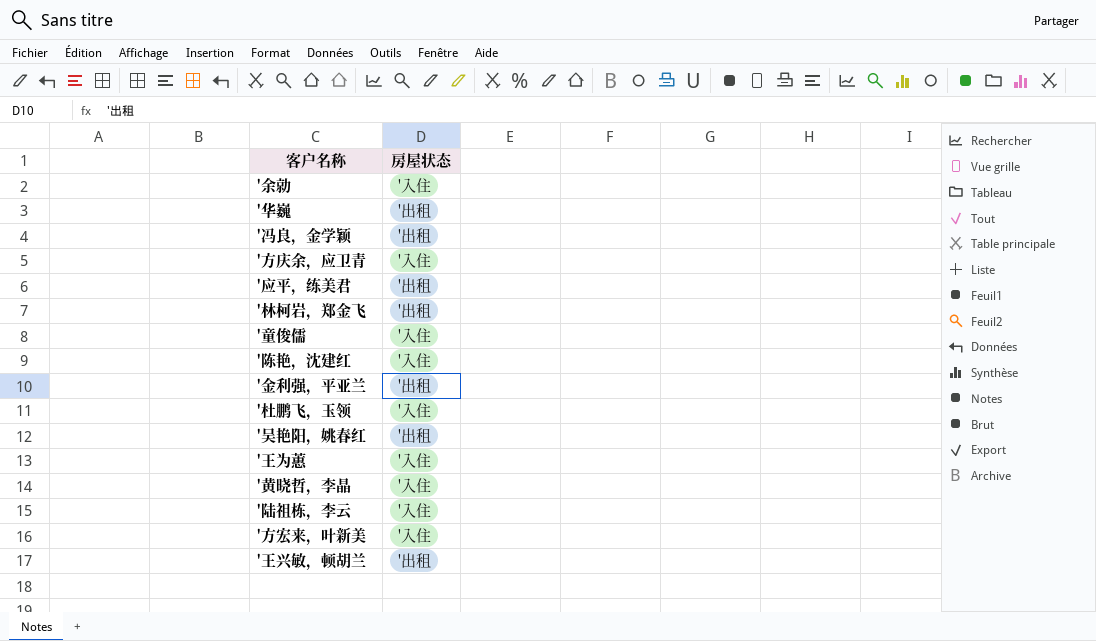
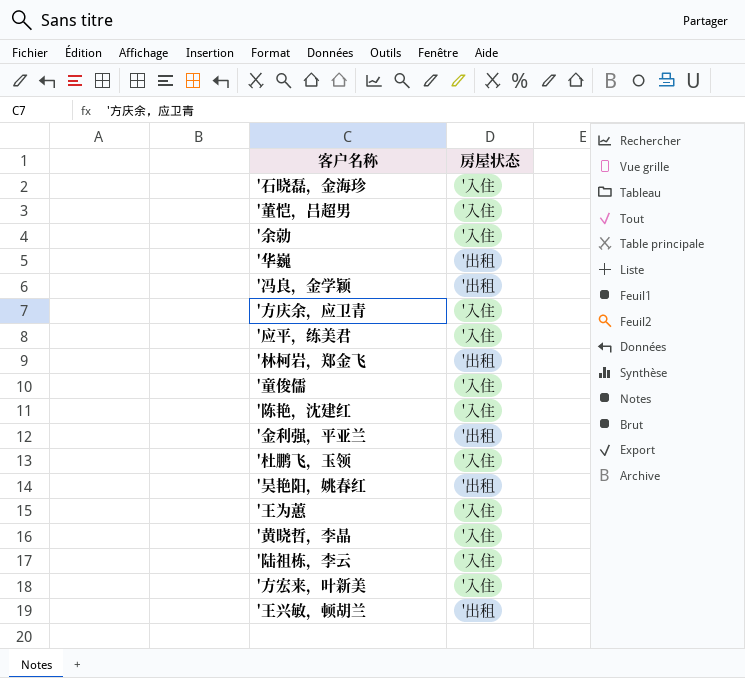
row '石晓磊，金海珍: none -> '入住
row '董恺，吕超男: none -> '入住
'应平，练美君 | 房屋状态: '出租 -> '入住

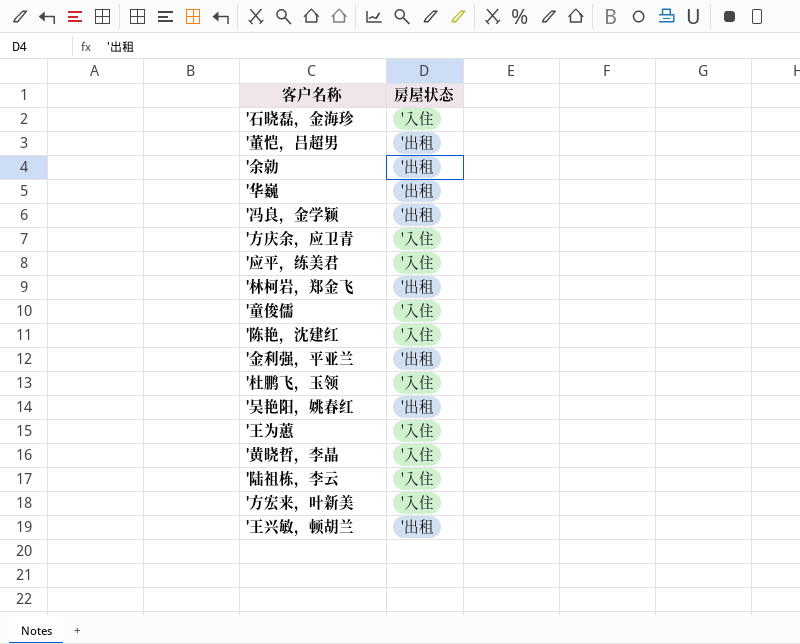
'董恺，吕超男 | 房屋状态: '入住 -> '出租
'余勍 | 房屋状态: '入住 -> '出租

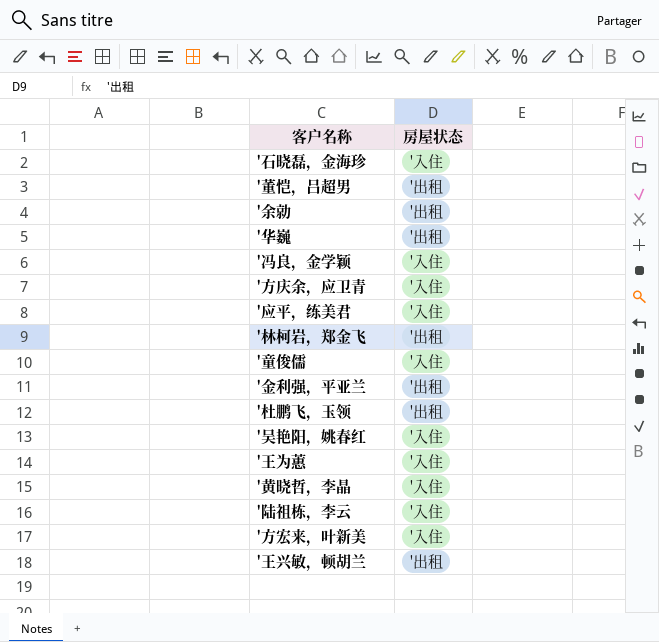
row '陈艳，沈建红: '入住 -> none
'冯良，金学颖 | 房屋状态: '出租 -> '入住
'杜鹏飞，玉领 | 房屋状态: '入住 -> '出租
'吴艳阳，姚春红 | 房屋状态: '出租 -> '入住

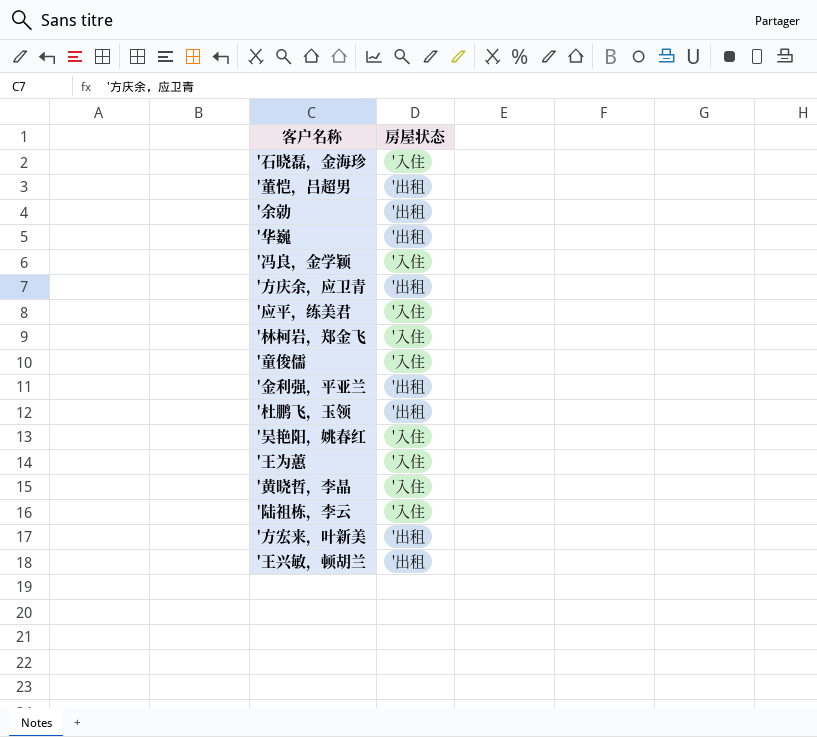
'方庆余，应卫青 | 房屋状态: '入住 -> '出租
'林柯岩，郑金飞 | 房屋状态: '出租 -> '入住
'方宏来，叶新美 | 房屋状态: '入住 -> '出租

